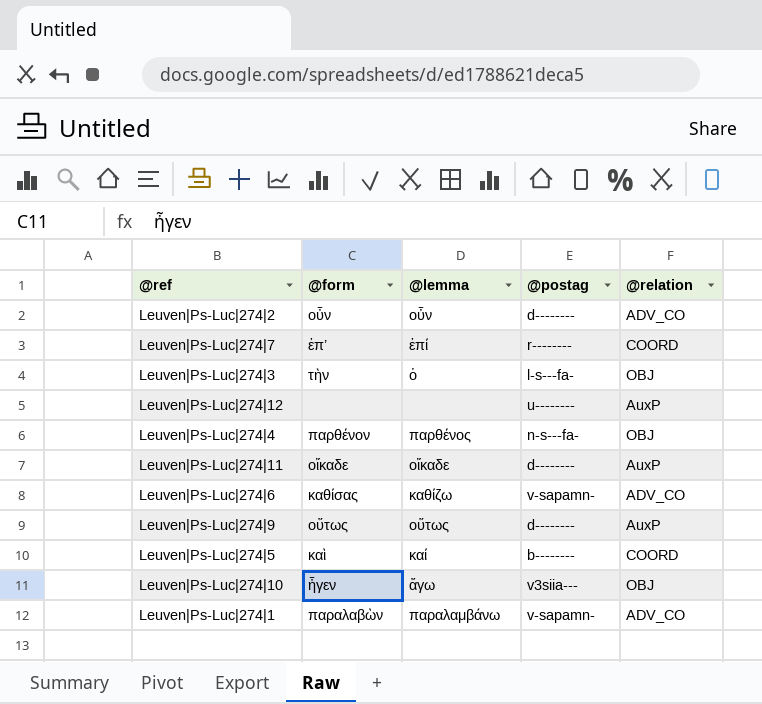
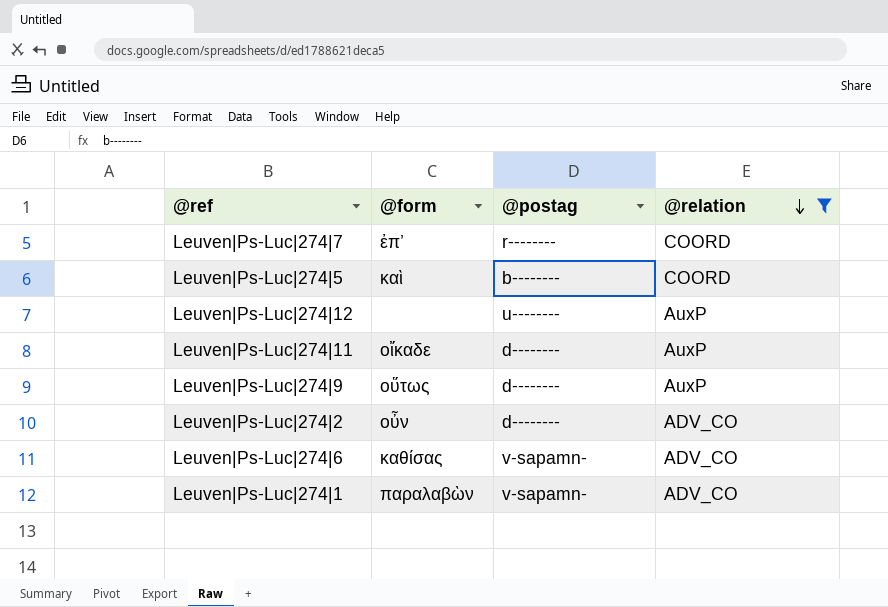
filter: none -> @relation != OBJ
row order: none -> @relation descending
column @lemma | position: 3 -> none

